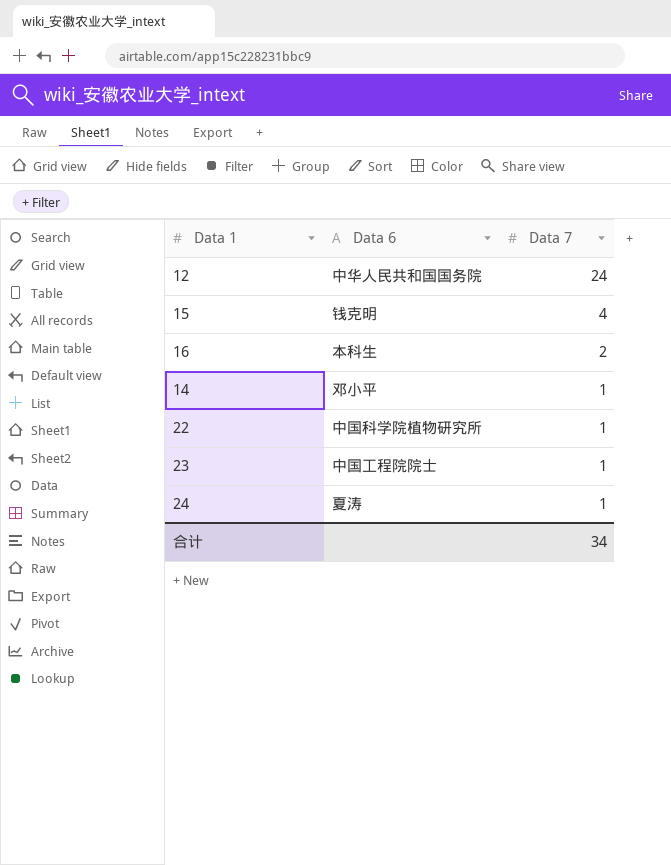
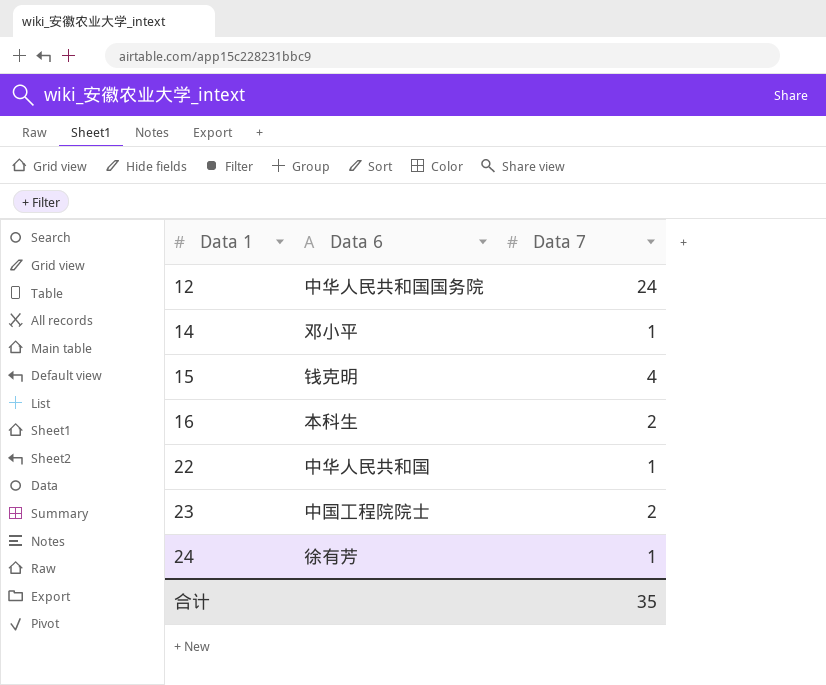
row order: Data 7 descending -> Data 1 ascending
22 | Data 6: 中国科学院植物研究所 -> 中华人民共和国
23 | Data 7: 1 -> 2
24 | Data 6: 夏涛 -> 徐有芳
合计 | Data 7: 34 -> 35

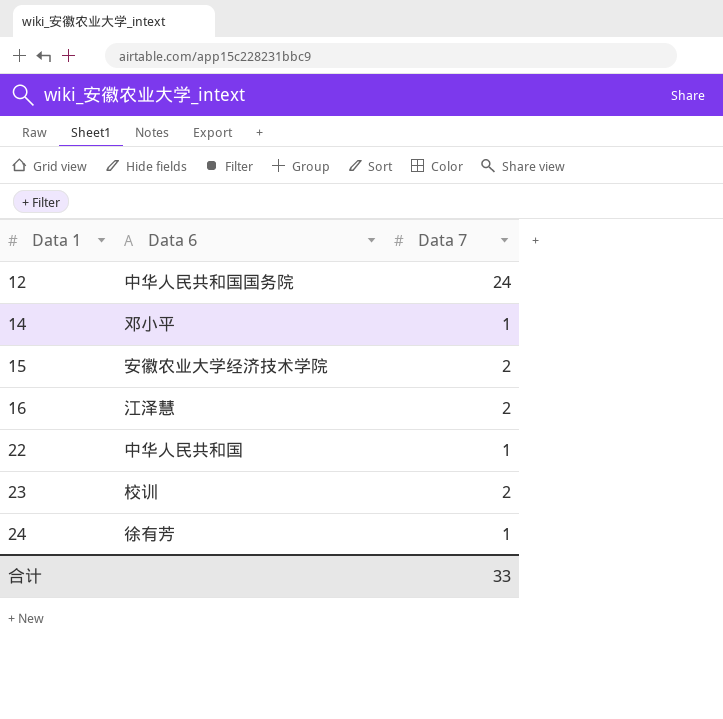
15 | Data 6: 钱克明 -> 安徽农业大学经济技术学院
15 | Data 7: 4 -> 2
16 | Data 6: 本科生 -> 江泽慧
23 | Data 6: 中国工程院院士 -> 校训
合计 | Data 7: 35 -> 33

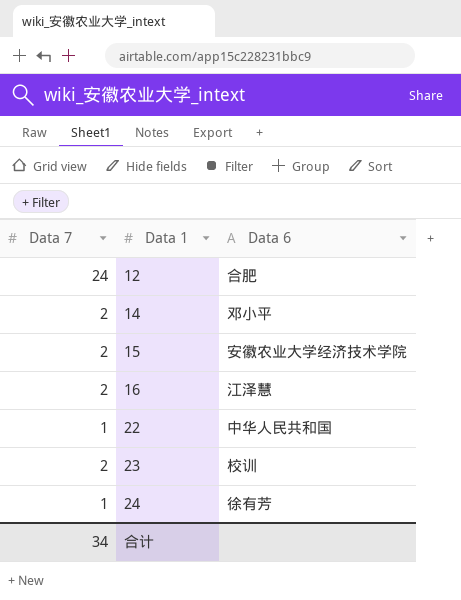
column Data 7 | position: 3 -> 1
12 | Data 6: 中华人民共和国国务院 -> 合肥
14 | Data 7: 1 -> 2
合计 | Data 7: 33 -> 34

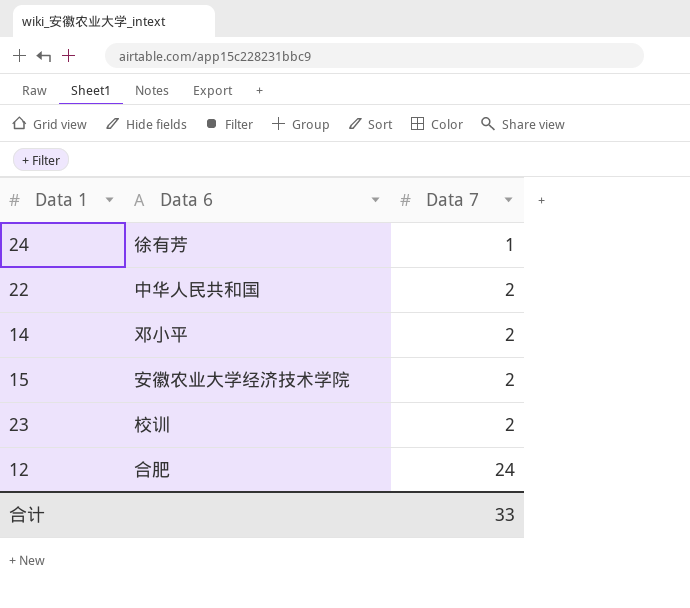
row order: Data 1 ascending -> Data 7 ascending
column Data 7 | position: 1 -> 3
row 16: 2 | 江泽慧 -> none
22 | Data 7: 1 -> 2
合计 | Data 7: 34 -> 33

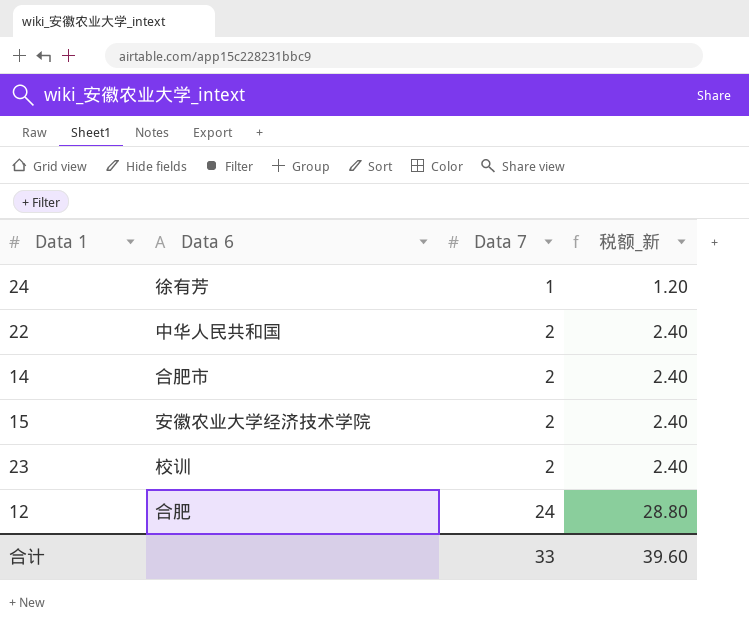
column 税额_新 | formula: none -> [Data 7] * 1.2
14 | Data 6: 邓小平 -> 合肥市

